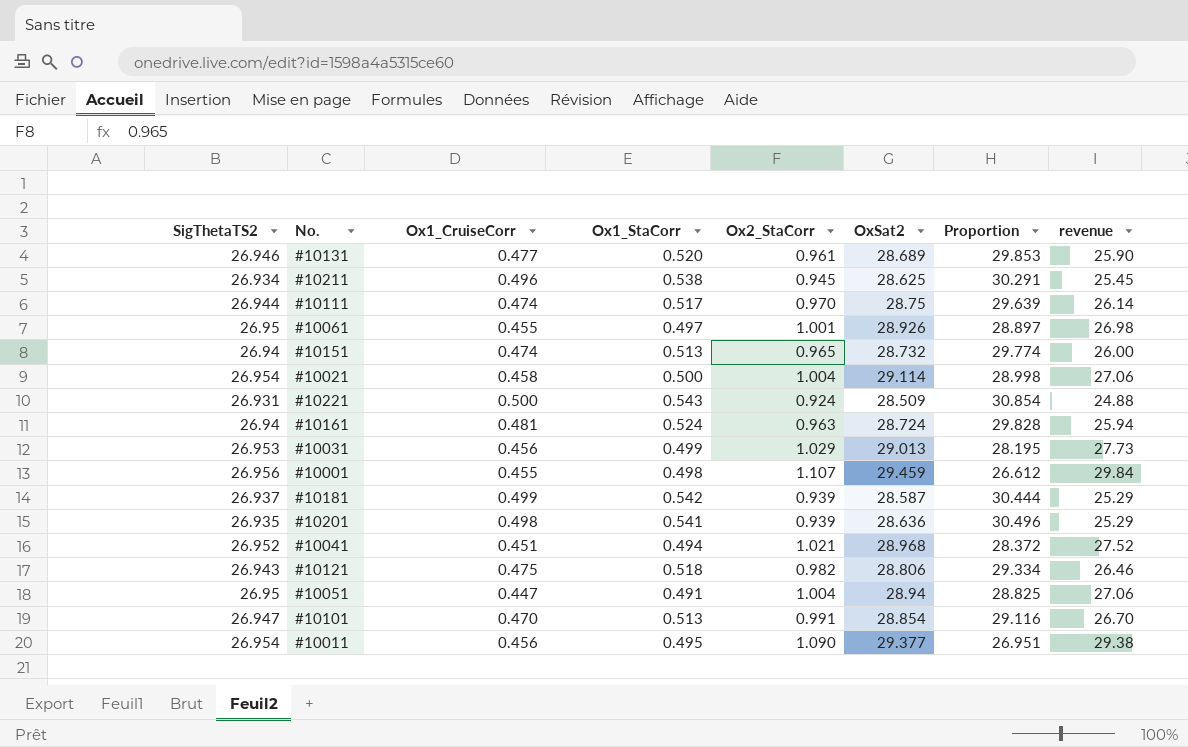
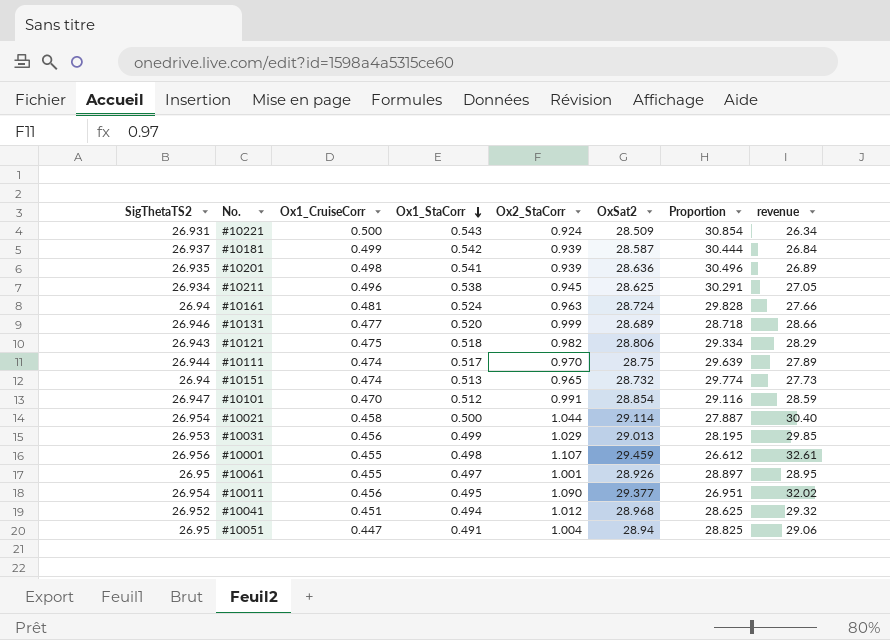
row order: none -> Ox1_StaCorr descending
column revenue | formula: [SigThetaTS2] * [Ox2_StaCorr] -> [Ox2_StaCorr] * [OxSat2]
#10131 | Ox2_StaCorr: 0.961 -> 0.999
#10131 | Proportion: 29.853 -> 28.718
#10101 | Ox1_StaCorr: 0.513 -> 0.512
#10021 | Ox2_StaCorr: 1.004 -> 1.044
#10021 | Proportion: 28.998 -> 27.887
#10041 | Ox2_StaCorr: 1.021 -> 1.012
#10041 | Proportion: 28.372 -> 28.625

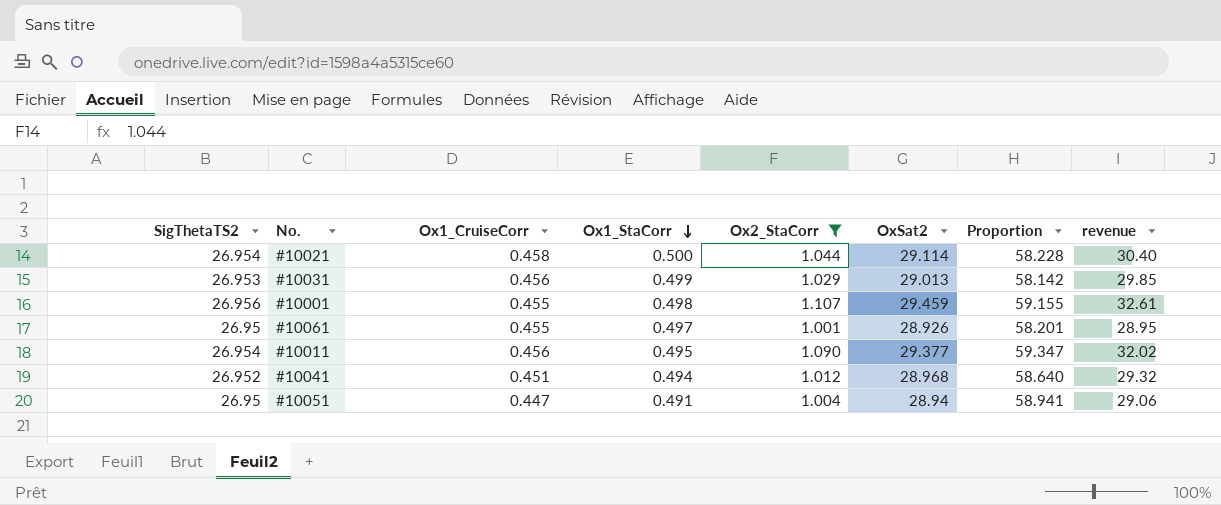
filter: none -> Ox2_StaCorr >= 1.001
column Proportion | formula: [OxSat2] / [Ox2_StaCorr] -> [OxSat2] / [Ox1_StaCorr]

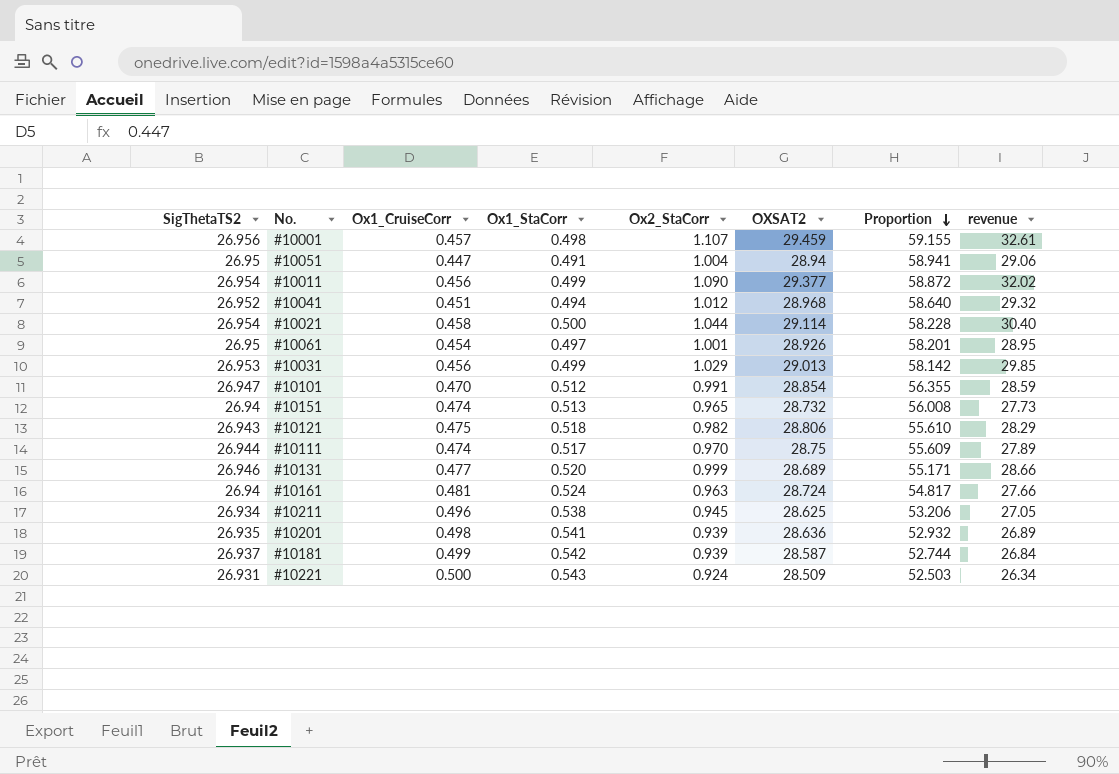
filter: Ox2_StaCorr >= 1.001 -> none
row order: Ox1_StaCorr descending -> Proportion descending
column name: OxSat2 -> OXSAT2
#10001 | Ox1_CruiseCorr: 0.455 -> 0.457
#10011 | Ox1_StaCorr: 0.495 -> 0.499
#10011 | Proportion: 59.347 -> 58.872
#10061 | Ox1_CruiseCorr: 0.455 -> 0.454

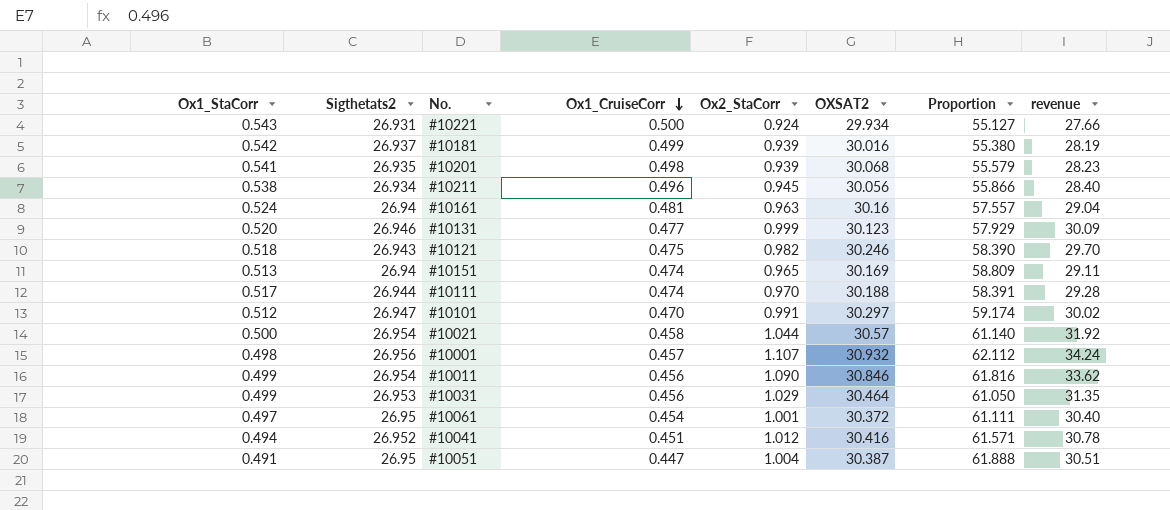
row order: Proportion descending -> Ox1_CruiseCorr descending
column Ox1_StaCorr | position: 4 -> 1
column name: SigThetaTS2 -> Sigthetats2
#10221 | OXSAT2: 28.509 -> 29.934
#10221 | Proportion: 52.503 -> 55.127
#10221 | revenue: 26.34 -> 27.66
#10181 | OXSAT2: 28.587 -> 30.016
#10181 | Proportion: 52.744 -> 55.380
#10181 | revenue: 26.84 -> 28.19
#10201 | OXSAT2: 28.636 -> 30.068
#10201 | Proportion: 52.932 -> 55.579
#10201 | revenue: 26.89 -> 28.23
#10211 | OXSAT2: 28.625 -> 30.056
#10211 | Proportion: 53.206 -> 55.866
#10211 | revenue: 27.05 -> 28.40
#10161 | OXSAT2: 28.724 -> 30.16
#10161 | Proportion: 54.817 -> 57.557
#10161 | revenue: 27.66 -> 29.04
#10131 | OXSAT2: 28.689 -> 30.123
#10131 | Proportion: 55.171 -> 57.929
#10131 | revenue: 28.66 -> 30.09
#10121 | OXSAT2: 28.806 -> 30.246
#10121 | Proportion: 55.610 -> 58.390
#10121 | revenue: 28.29 -> 29.70
#10151 | OXSAT2: 28.732 -> 30.169
#10151 | Proportion: 56.008 -> 58.809
#10151 | revenue: 27.73 -> 29.11
#10111 | OXSAT2: 28.75 -> 30.188
#10111 | Proportion: 55.609 -> 58.391
#10111 | revenue: 27.89 -> 29.28
#10101 | OXSAT2: 28.854 -> 30.297
#10101 | Proportion: 56.355 -> 59.174
#10101 | revenue: 28.59 -> 30.02
#10021 | OXSAT2: 29.114 -> 30.57
#10021 | Proportion: 58.228 -> 61.140
#10021 | revenue: 30.40 -> 31.92
#10001 | OXSAT2: 29.459 -> 30.932
#10001 | Proportion: 59.155 -> 62.112
#10001 | revenue: 32.61 -> 34.24
#10011 | OXSAT2: 29.377 -> 30.846
#10011 | Proportion: 58.872 -> 61.816
#10011 | revenue: 32.02 -> 33.62
#10031 | OXSAT2: 29.013 -> 30.464
#10031 | Proportion: 58.142 -> 61.050
#10031 | revenue: 29.85 -> 31.35
#10061 | OXSAT2: 28.926 -> 30.372
#10061 | Proportion: 58.201 -> 61.111
#10061 | revenue: 28.95 -> 30.40
#10041 | OXSAT2: 28.968 -> 30.416
#10041 | Proportion: 58.640 -> 61.571
#10041 | revenue: 29.32 -> 30.78
#10051 | OXSAT2: 28.94 -> 30.387
#10051 | Proportion: 58.941 -> 61.888
#10051 | revenue: 29.06 -> 30.51

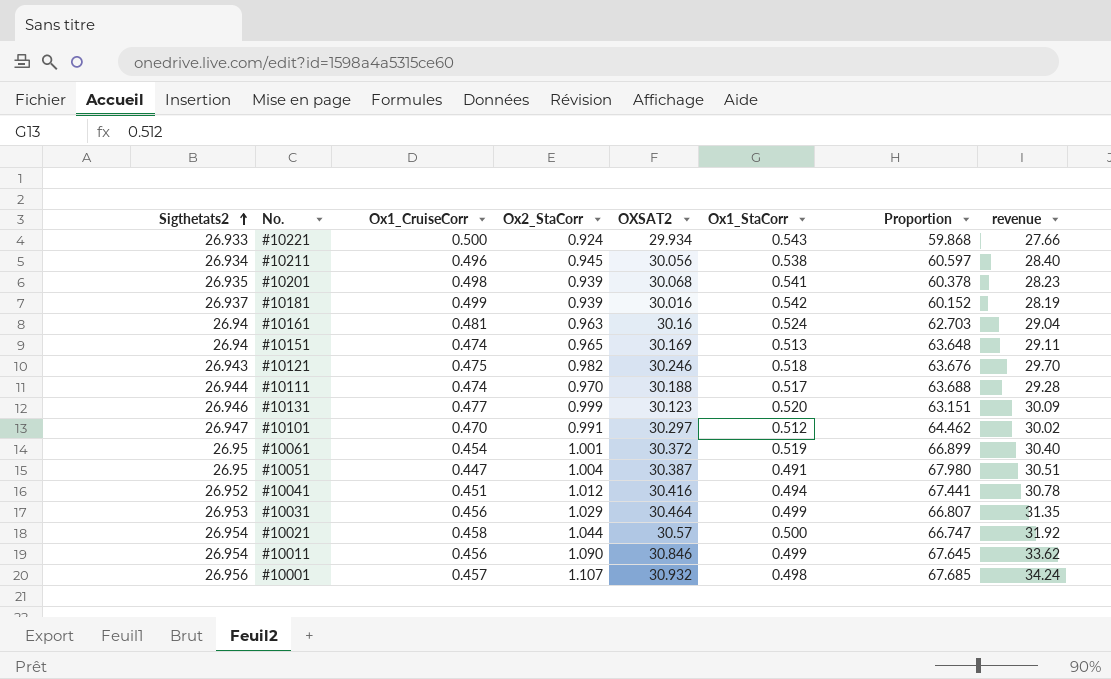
row order: Ox1_CruiseCorr descending -> Sigthetats2 ascending
column Ox1_StaCorr | position: 1 -> 6
column Proportion | formula: [OXSAT2] / [Ox1_StaCorr] -> [OXSAT2] / [Ox1_CruiseCorr]
#10221 | Sigthetats2: 26.931 -> 26.933
#10061 | Ox1_StaCorr: 0.497 -> 0.519

